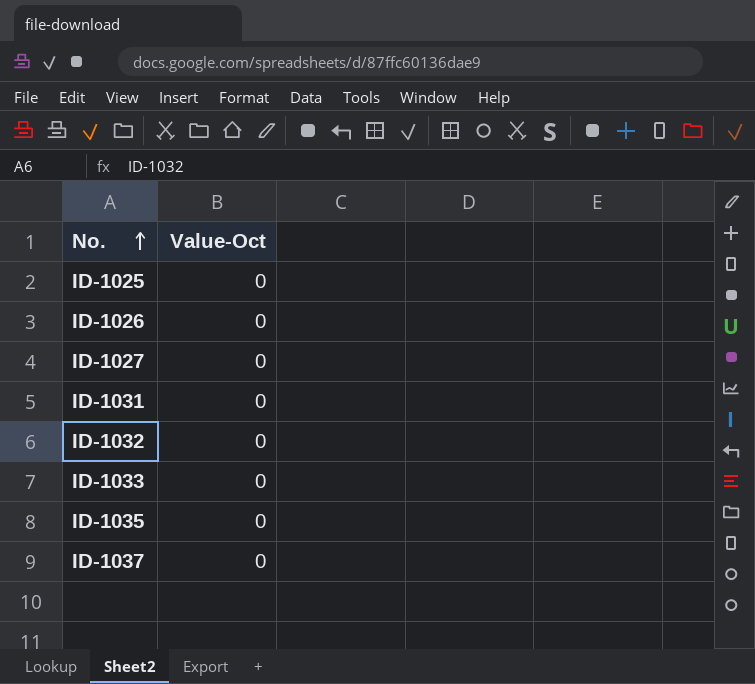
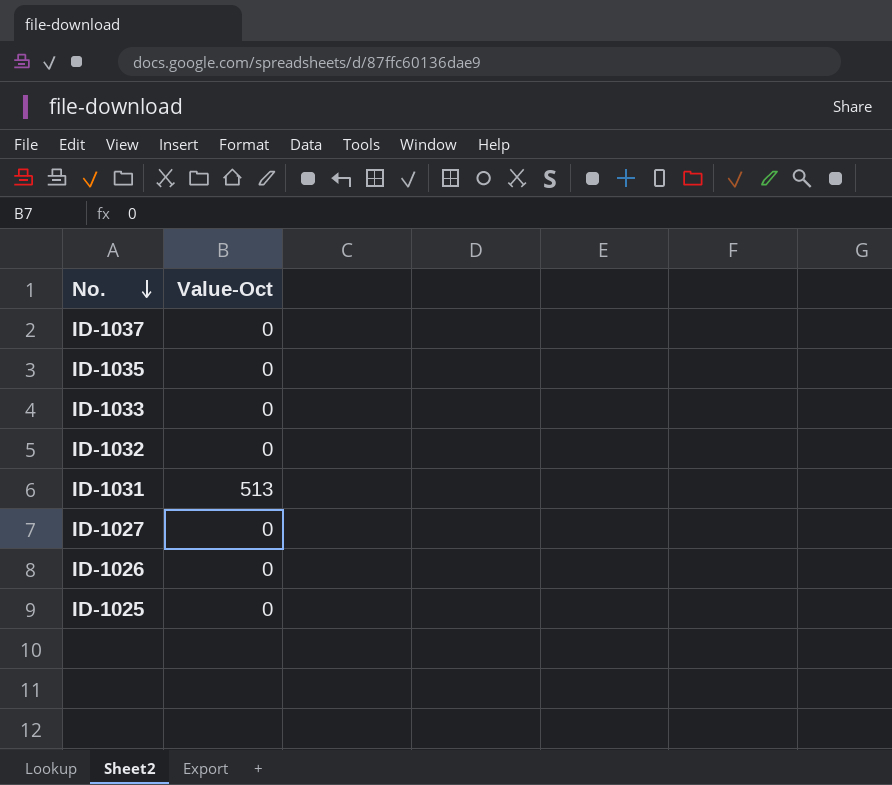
row order: No. ascending -> No. descending
ID-1031 | Value-Oct: 0 -> 513

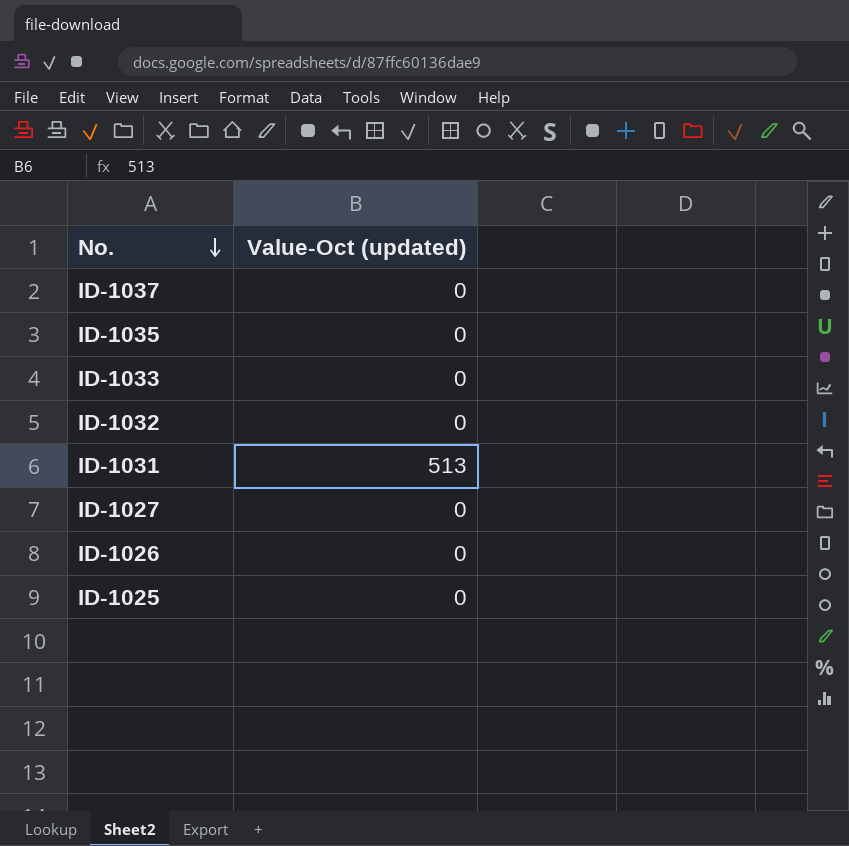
column name: Value-Oct -> Value-Oct (updated)

